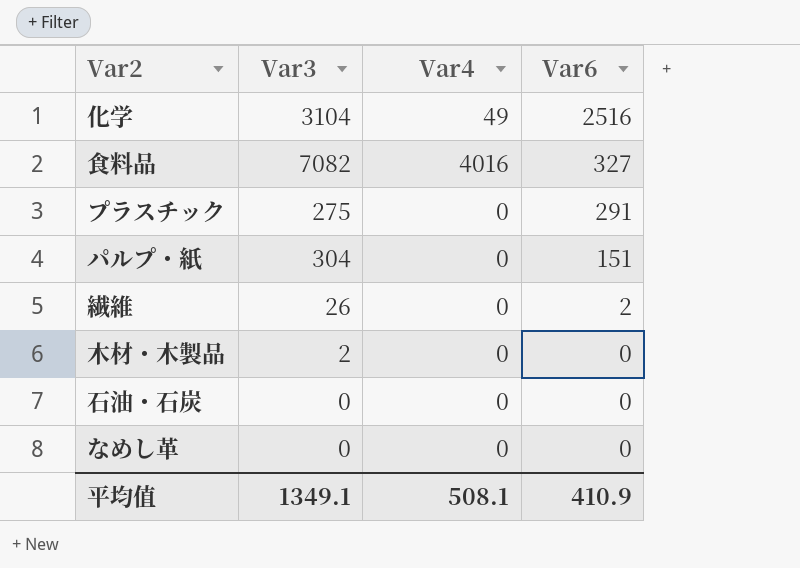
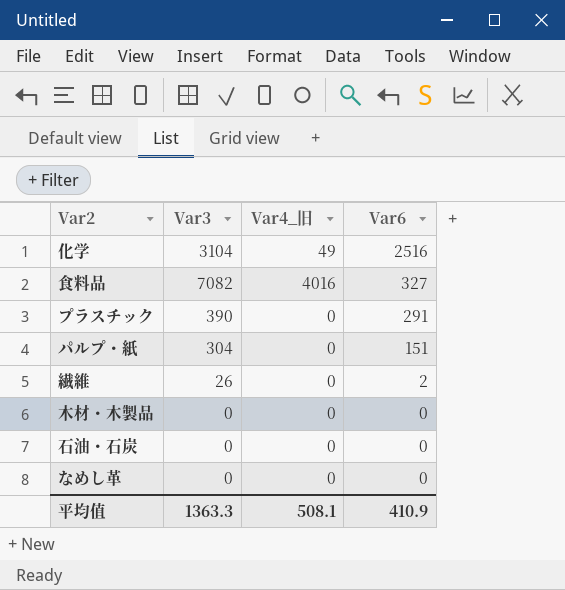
column name: Var4 -> Var4_旧
プラスチック | Var3: 275 -> 390
木材・木製品 | Var3: 2 -> 0
平均值 | Var3: 1349.1 -> 1363.3

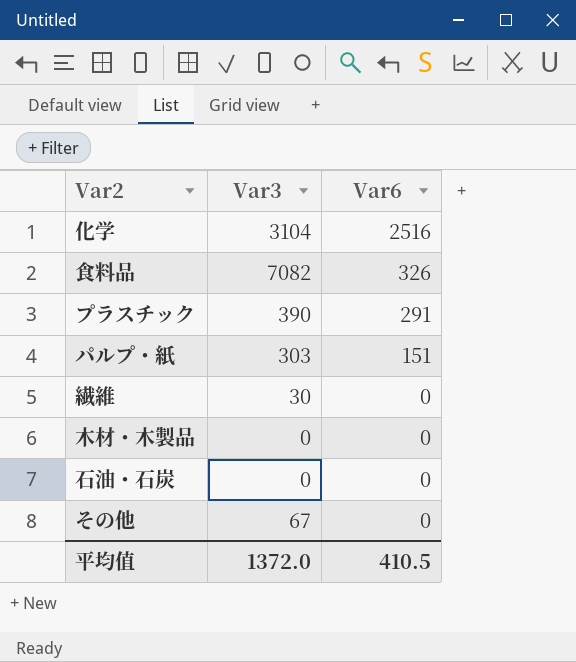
column Var4_旧 | position: 3 -> none
row なめし革: 0 | 0 | 0 -> none
食料品 | Var6: 327 -> 326
パルプ・紙 | Var3: 304 -> 303
繊維 | Var3: 26 -> 30
繊維 | Var6: 2 -> 0
row その他: none -> 67 | 0
平均值 | Var3: 1363.3 -> 1372.0
平均值 | Var6: 410.9 -> 410.5

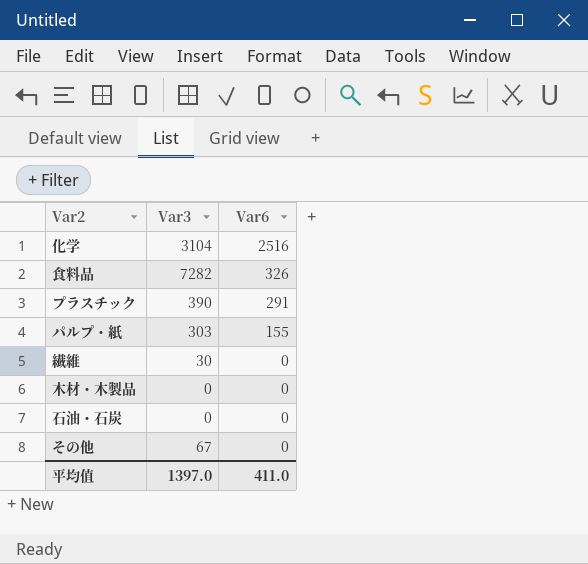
食料品 | Var3: 7082 -> 7282
パルプ・紙 | Var6: 151 -> 155
平均值 | Var3: 1372.0 -> 1397.0
平均值 | Var6: 410.5 -> 411.0

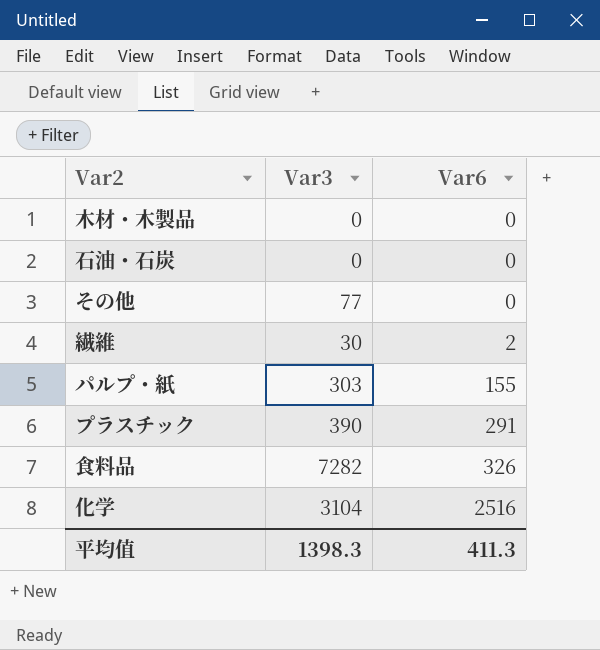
row order: Var6 descending -> Var6 ascending
その他 | Var3: 67 -> 77
繊維 | Var6: 0 -> 2
平均值 | Var3: 1397.0 -> 1398.3
平均值 | Var6: 411.0 -> 411.3

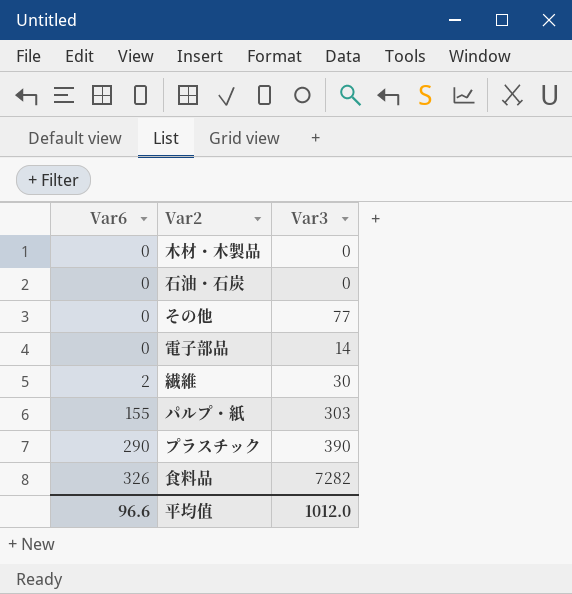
column Var6 | position: 3 -> 1
row 化学: 3104 | 2516 -> none
row 電子部品: none -> 0 | 14
プラスチック | Var6: 291 -> 290
平均值 | Var6: 411.3 -> 96.6
平均值 | Var3: 1398.3 -> 1012.0

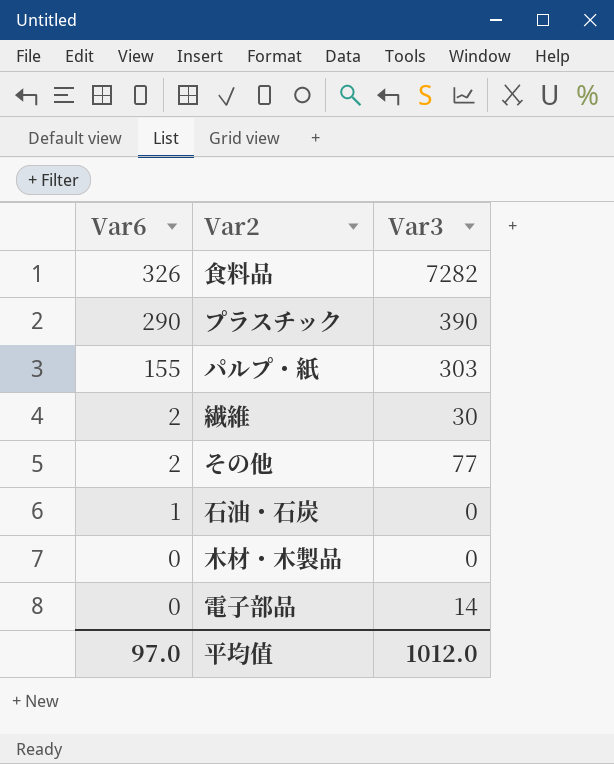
row order: Var6 ascending -> Var6 descending
その他 | Var6: 0 -> 2
石油・石炭 | Var6: 0 -> 1
平均值 | Var6: 96.6 -> 97.0

